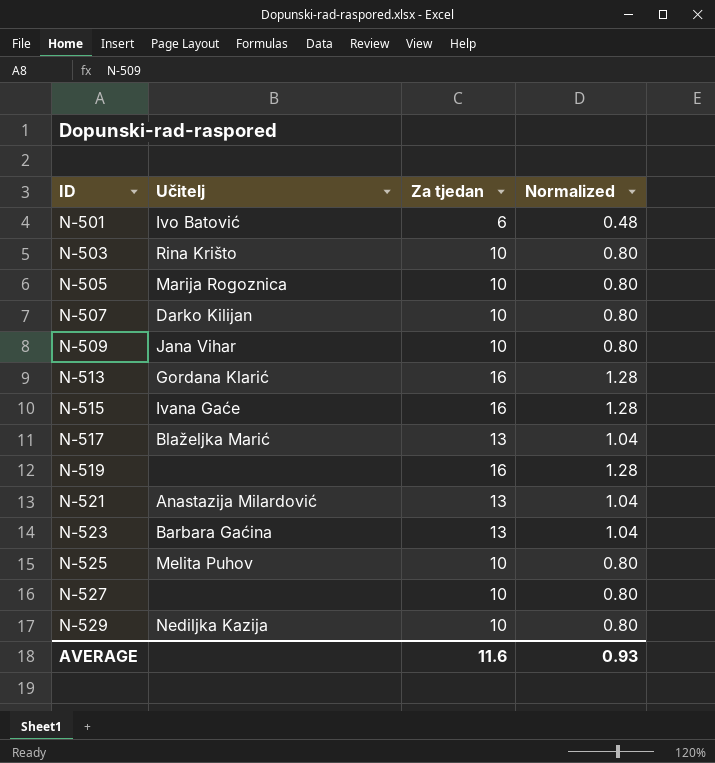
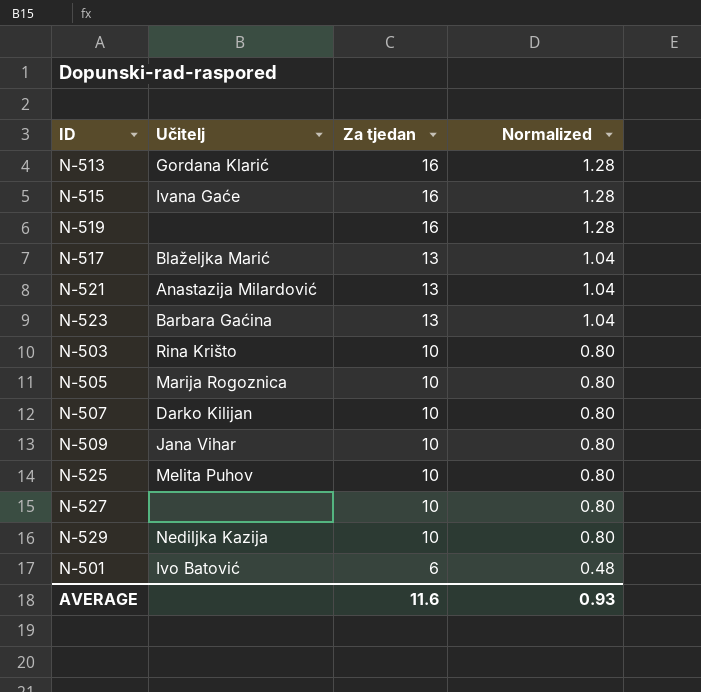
row order: ID ascending -> Za tjedan descending

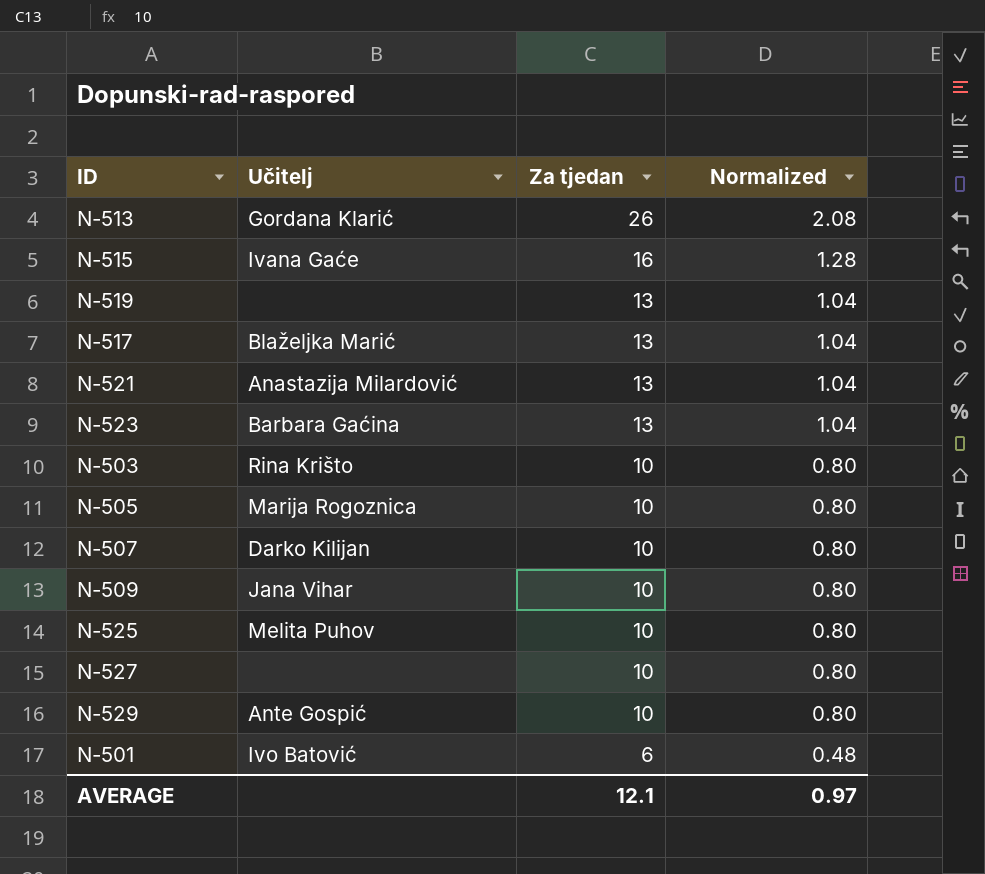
N-513 | Za tjedan: 16 -> 26
N-513 | Normalized: 1.28 -> 2.08
N-519 | Za tjedan: 16 -> 13
N-519 | Normalized: 1.28 -> 1.04
N-529 | Učitelj: Nediljka Kazija -> Ante Gospić
AVERAGE | Za tjedan: 11.6 -> 12.1
AVERAGE | Normalized: 0.93 -> 0.97

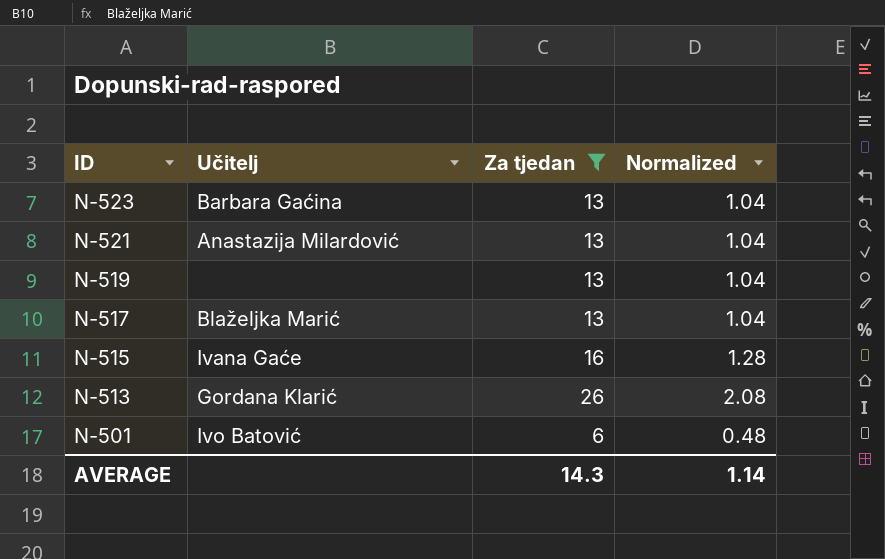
filter: none -> Za tjedan != 10
row order: Za tjedan descending -> ID descending
AVERAGE | Za tjedan: 12.1 -> 14.3
AVERAGE | Normalized: 0.97 -> 1.14

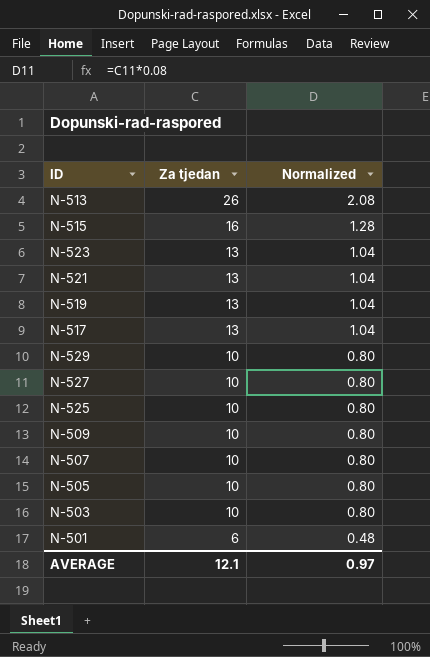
filter: Za tjedan != 10 -> none
row order: ID descending -> Za tjedan descending
column Učitelj | position: 2 -> none
AVERAGE | Za tjedan: 14.3 -> 12.1
AVERAGE | Normalized: 1.14 -> 0.97

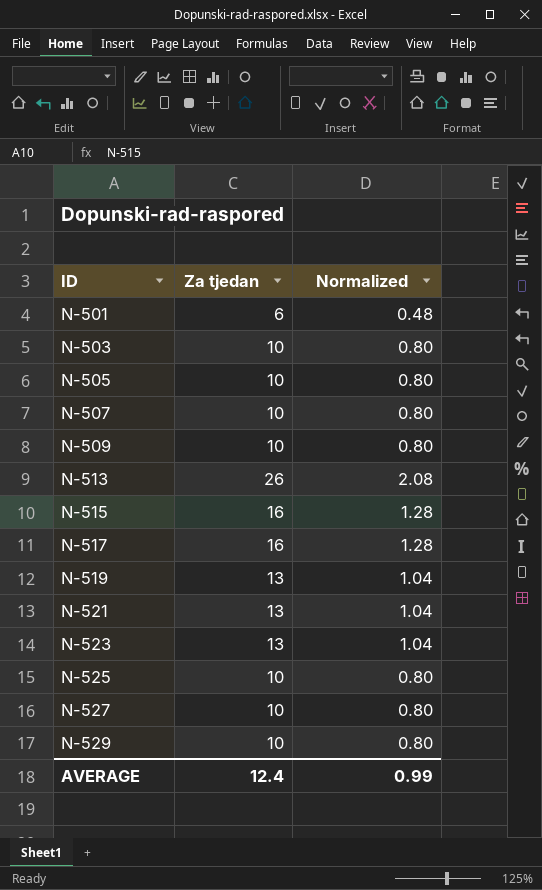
row order: Za tjedan descending -> ID ascending
N-517 | Za tjedan: 13 -> 16
N-517 | Normalized: 1.04 -> 1.28
AVERAGE | Za tjedan: 12.1 -> 12.4
AVERAGE | Normalized: 0.97 -> 0.99

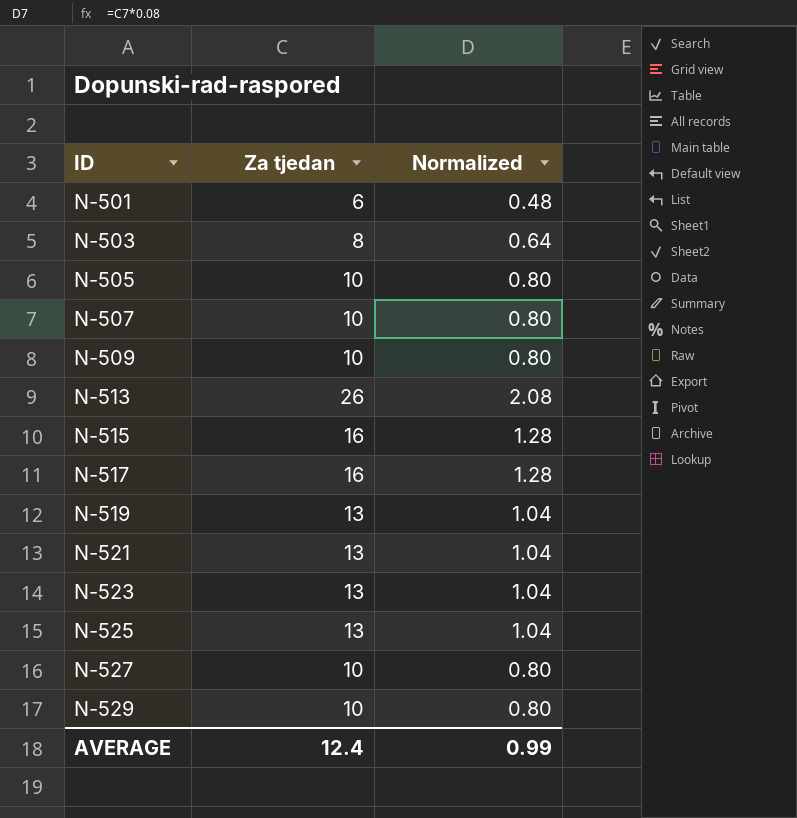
N-503 | Za tjedan: 10 -> 8
N-503 | Normalized: 0.80 -> 0.64
N-525 | Za tjedan: 10 -> 13
N-525 | Normalized: 0.80 -> 1.04

